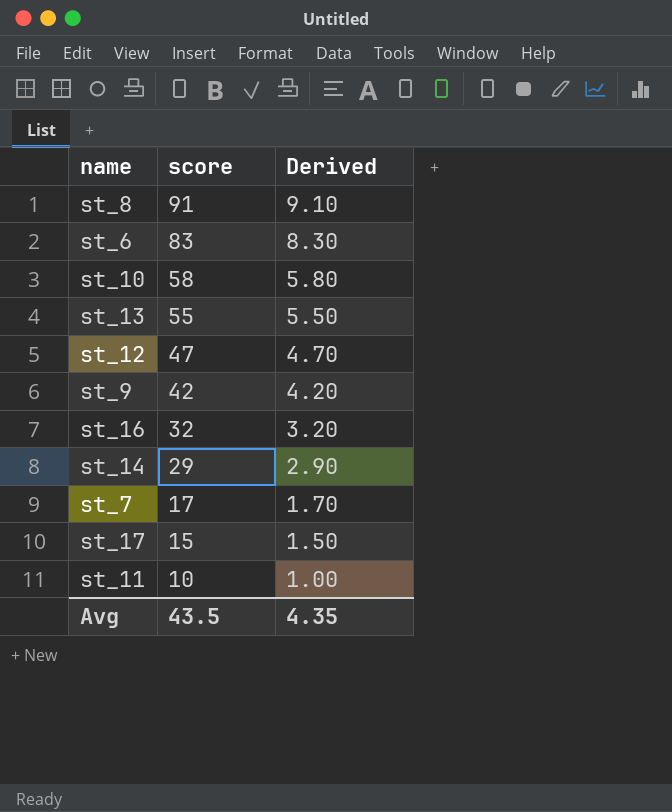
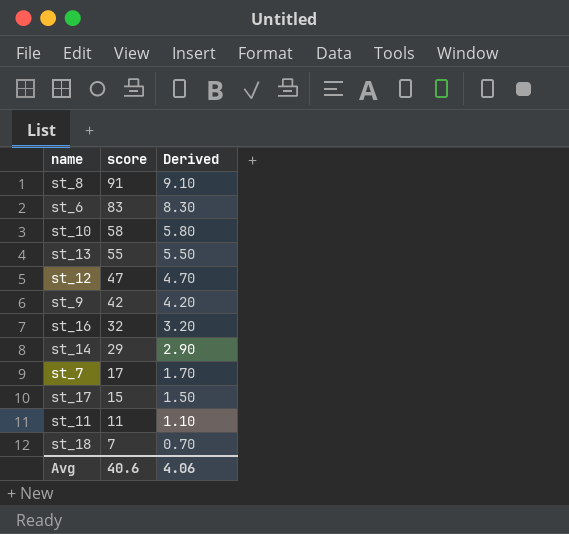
st_11 | score: 10 -> 11
st_11 | Derived: 1.00 -> 1.10
row st_18: none -> 7 | 0.70
Avg | score: 43.5 -> 40.6
Avg | Derived: 4.35 -> 4.06

